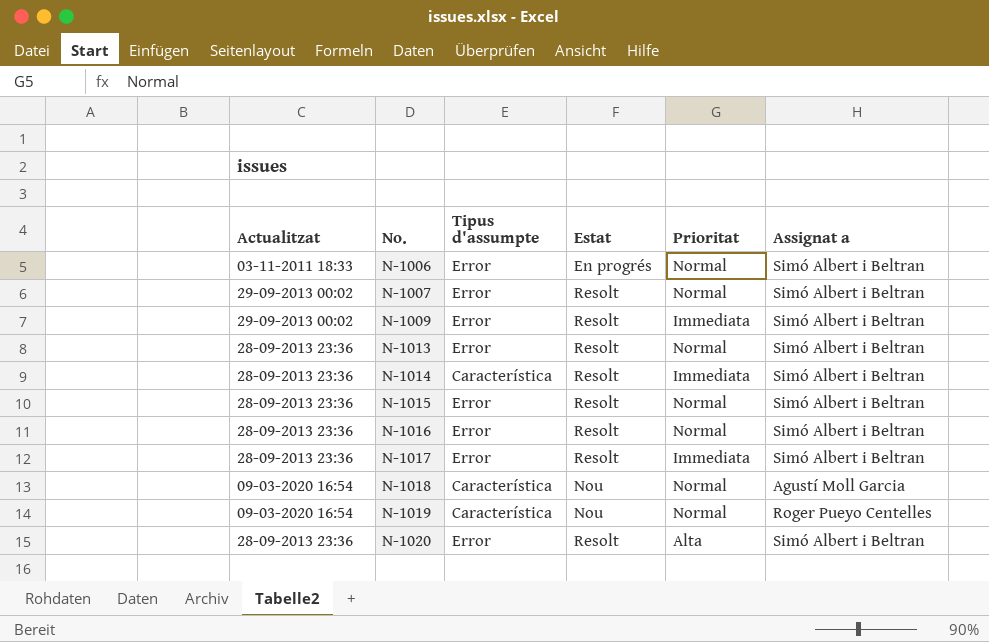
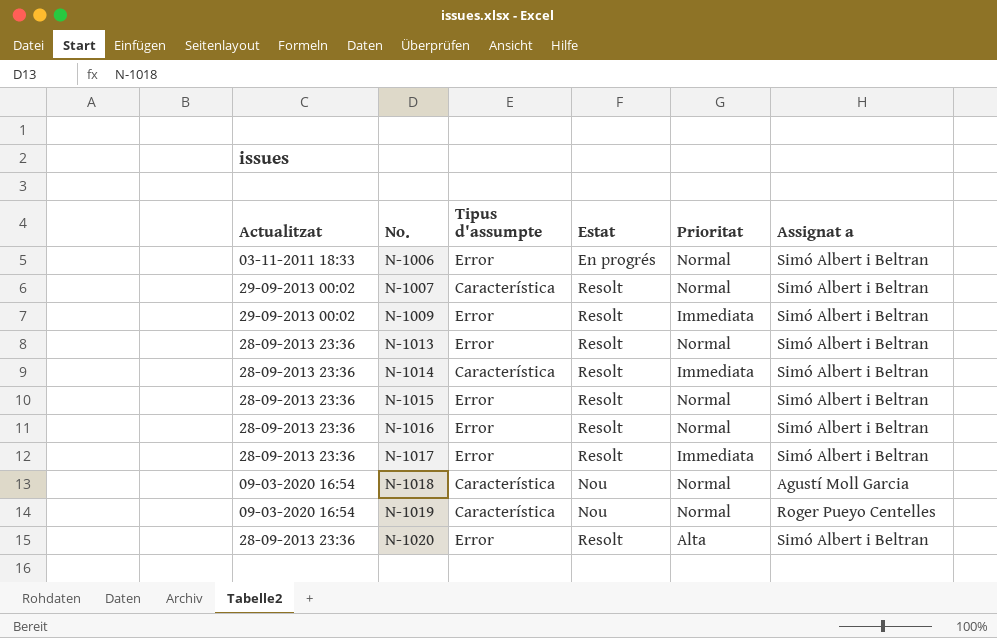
N-1007 | Tipus d'assumpte: Error -> Característica

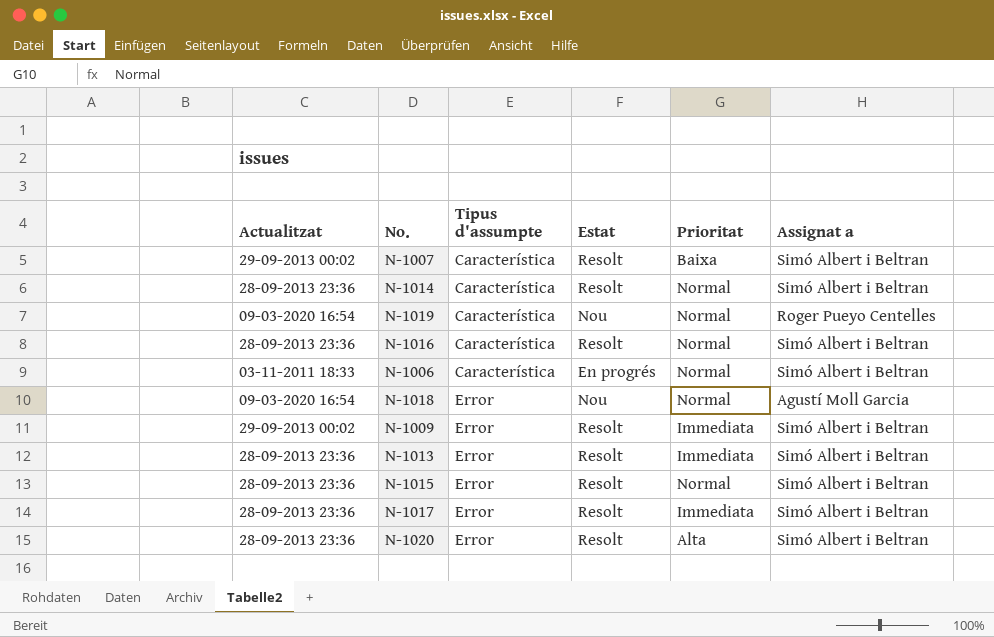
row order: No. ascending -> Tipus d'assumpte ascending
N-1007 | Prioritat: Normal -> Baixa
N-1014 | Prioritat: Immediata -> Normal
N-1016 | Tipus d'assumpte: Error -> Característica
N-1006 | Tipus d'assumpte: Error -> Característica
N-1018 | Tipus d'assumpte: Característica -> Error
N-1013 | Prioritat: Normal -> Immediata

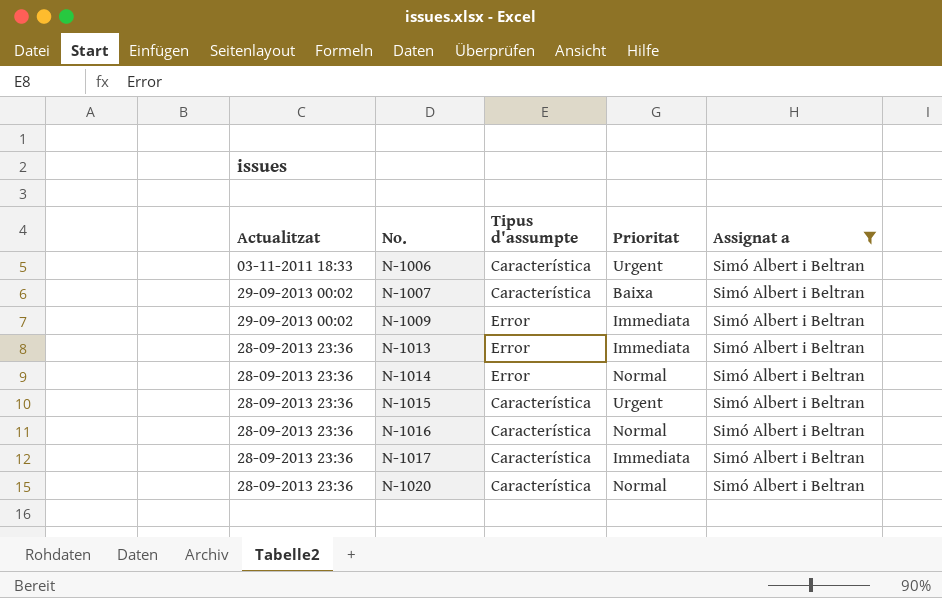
filter: none -> Assignat a = Simó Albert i Beltran
row order: Tipus d'assumpte ascending -> No. ascending
column Estat | position: 4 -> none
N-1006 | Prioritat: Normal -> Urgent
N-1014 | Tipus d'assumpte: Característica -> Error
N-1015 | Tipus d'assumpte: Error -> Característica
N-1015 | Prioritat: Normal -> Urgent
N-1017 | Tipus d'assumpte: Error -> Característica
N-1020 | Tipus d'assumpte: Error -> Característica
N-1020 | Prioritat: Alta -> Normal

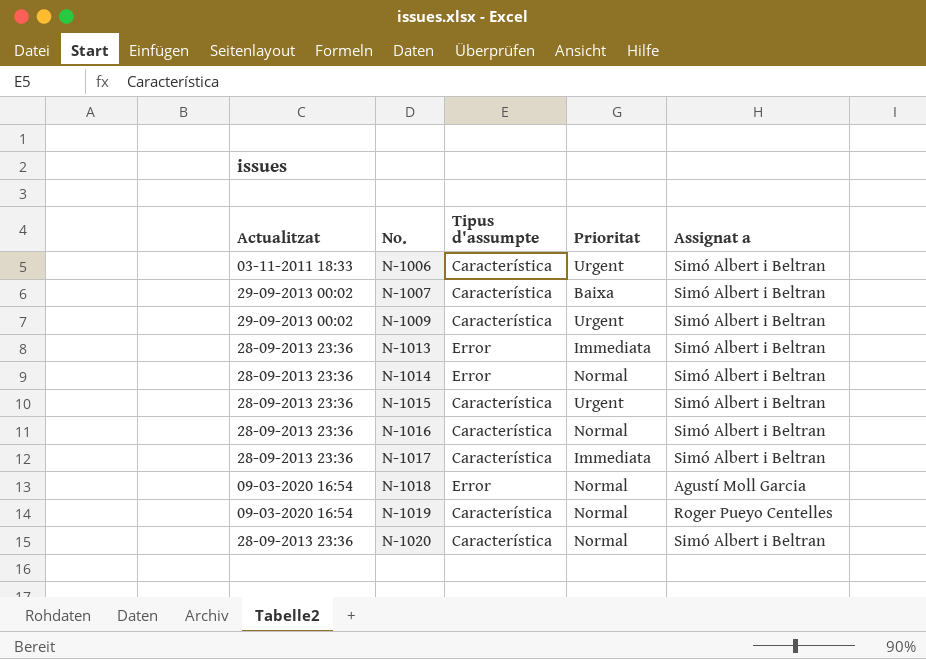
filter: Assignat a = Simó Albert i Beltran -> none
N-1009 | Tipus d'assumpte: Error -> Característica
N-1009 | Prioritat: Immediata -> Urgent

